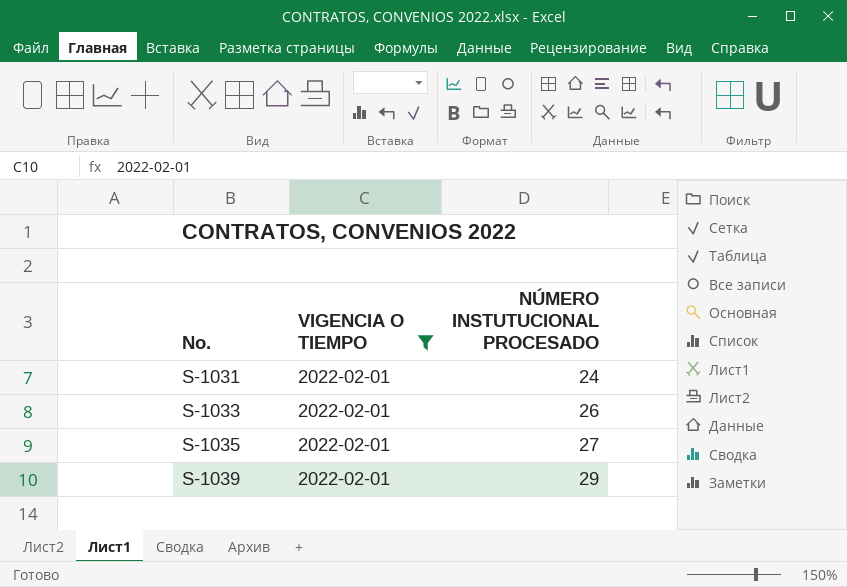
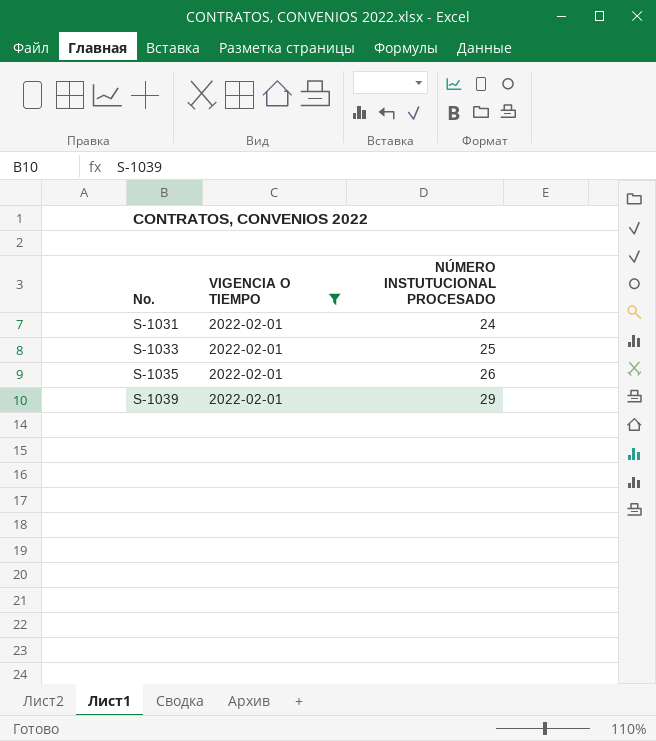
S-1033 | NÚMERO INSTUTUCIONAL PROCESADO: 26 -> 25
S-1035 | NÚMERO INSTUTUCIONAL PROCESADO: 27 -> 26

